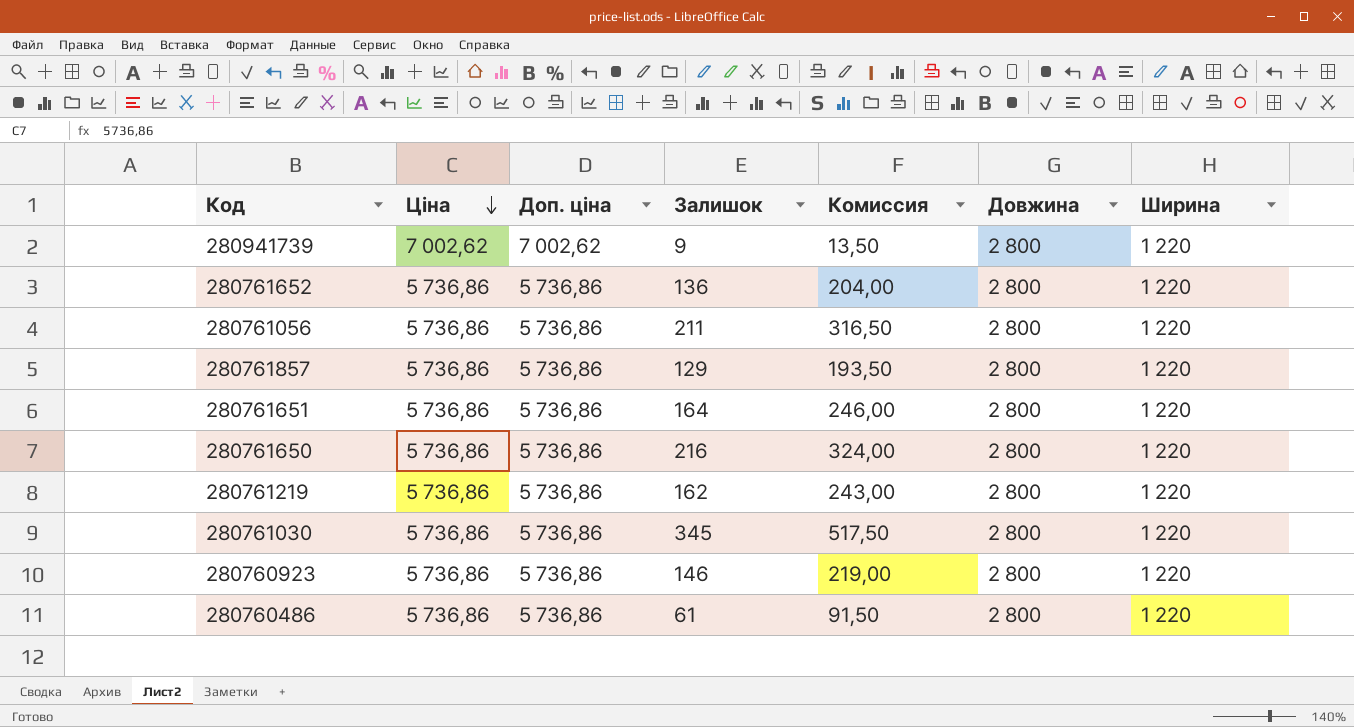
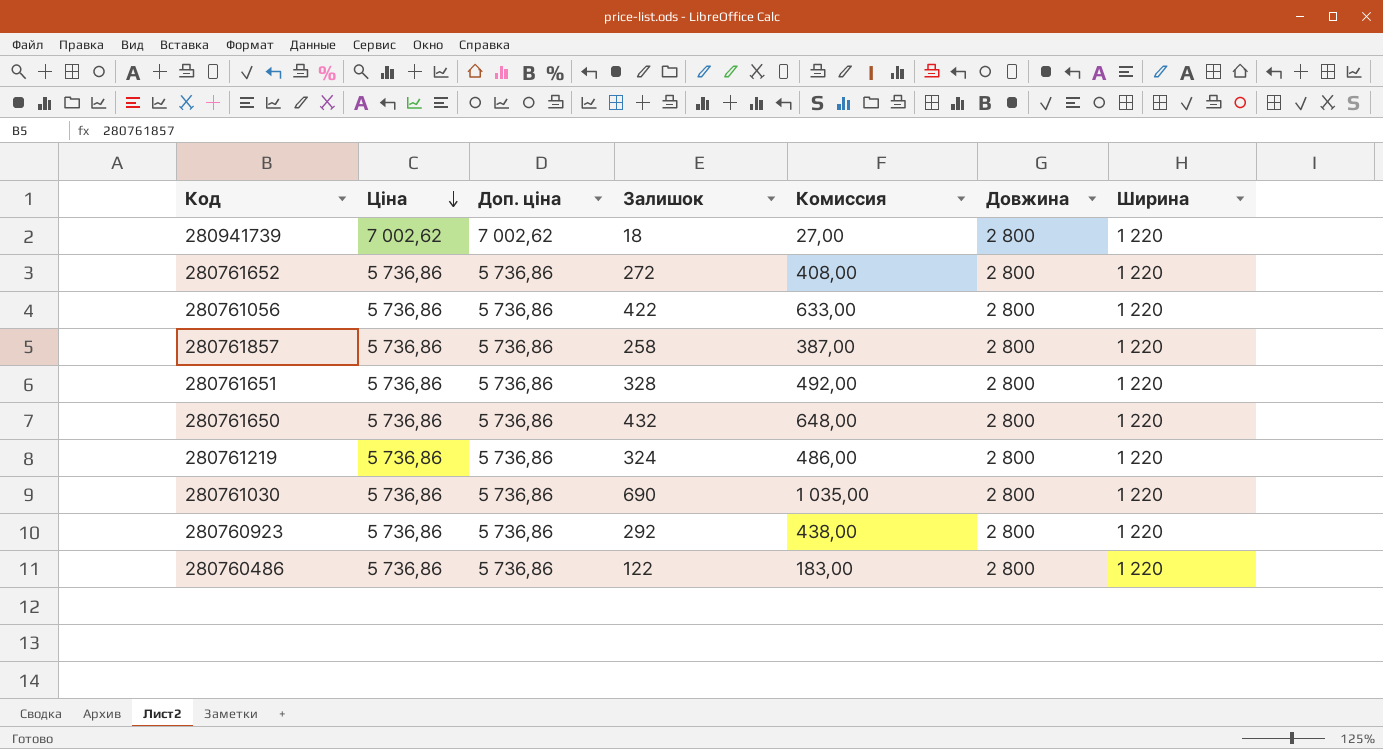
280941739 | Залишок: 9 -> 18
280941739 | Комиссия: 13,50 -> 27,00
280761652 | Залишок: 136 -> 272
280761652 | Комиссия: 204,00 -> 408,00
280761056 | Залишок: 211 -> 422
280761056 | Комиссия: 316,50 -> 633,00
280761857 | Залишок: 129 -> 258
280761857 | Комиссия: 193,50 -> 387,00
280761651 | Залишок: 164 -> 328
280761651 | Комиссия: 246,00 -> 492,00
280761650 | Залишок: 216 -> 432
280761650 | Комиссия: 324,00 -> 648,00
280761219 | Залишок: 162 -> 324
280761219 | Комиссия: 243,00 -> 486,00
280761030 | Залишок: 345 -> 690
280761030 | Комиссия: 517,50 -> 1 035,00
280760923 | Залишок: 146 -> 292
280760923 | Комиссия: 219,00 -> 438,00
280760486 | Залишок: 61 -> 122
280760486 | Комиссия: 91,50 -> 183,00

